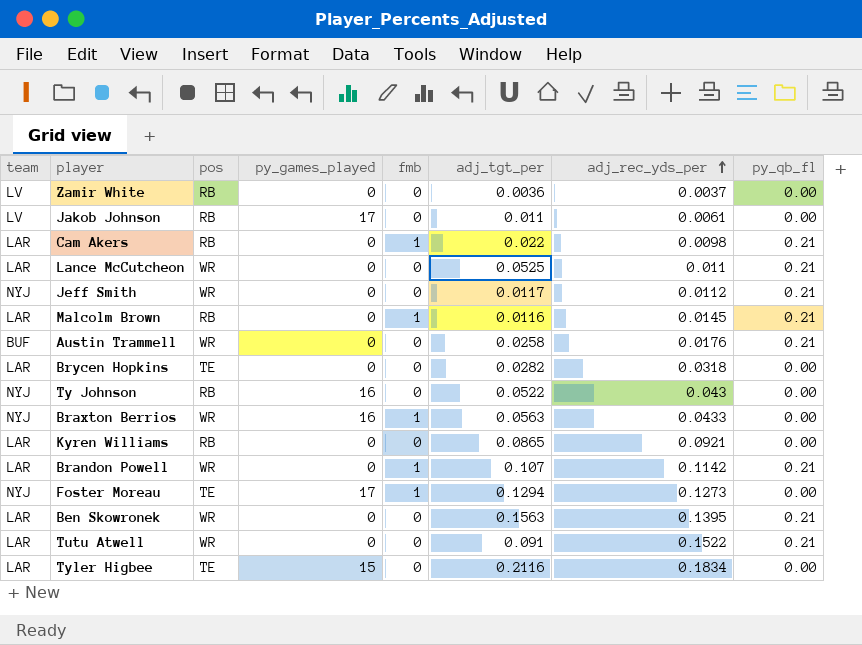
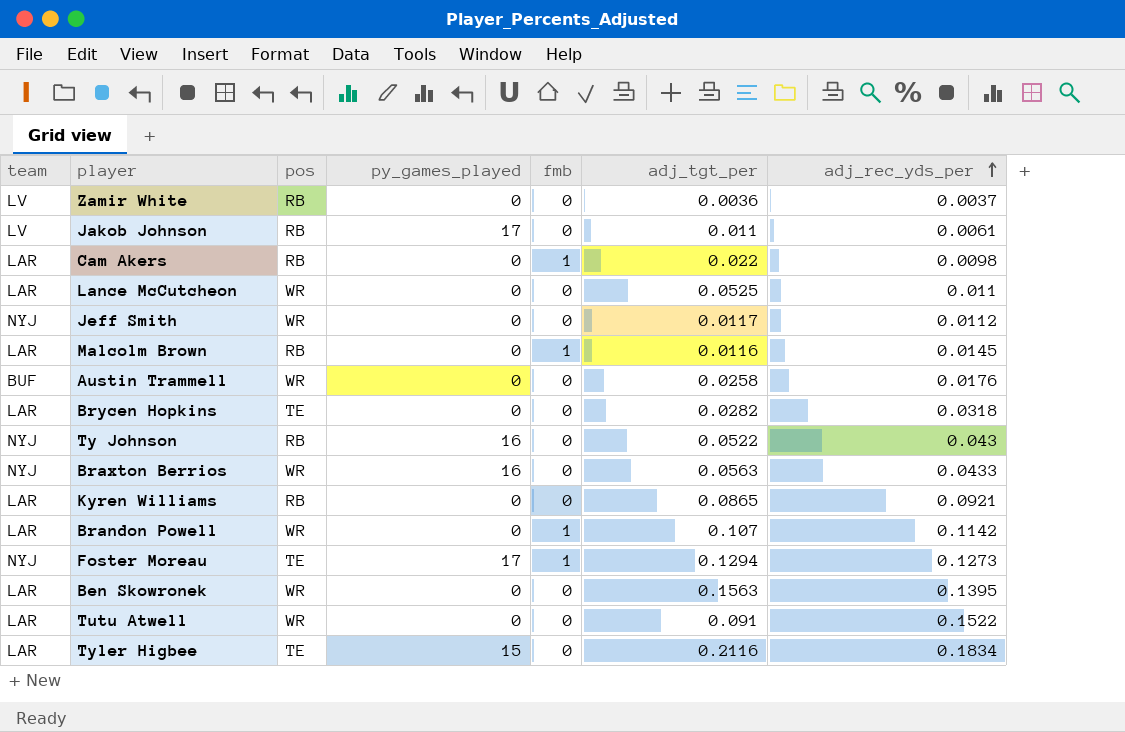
column py_qb_fl | position: 8 -> none
Braxton Berrios | fmb: 1 -> 0

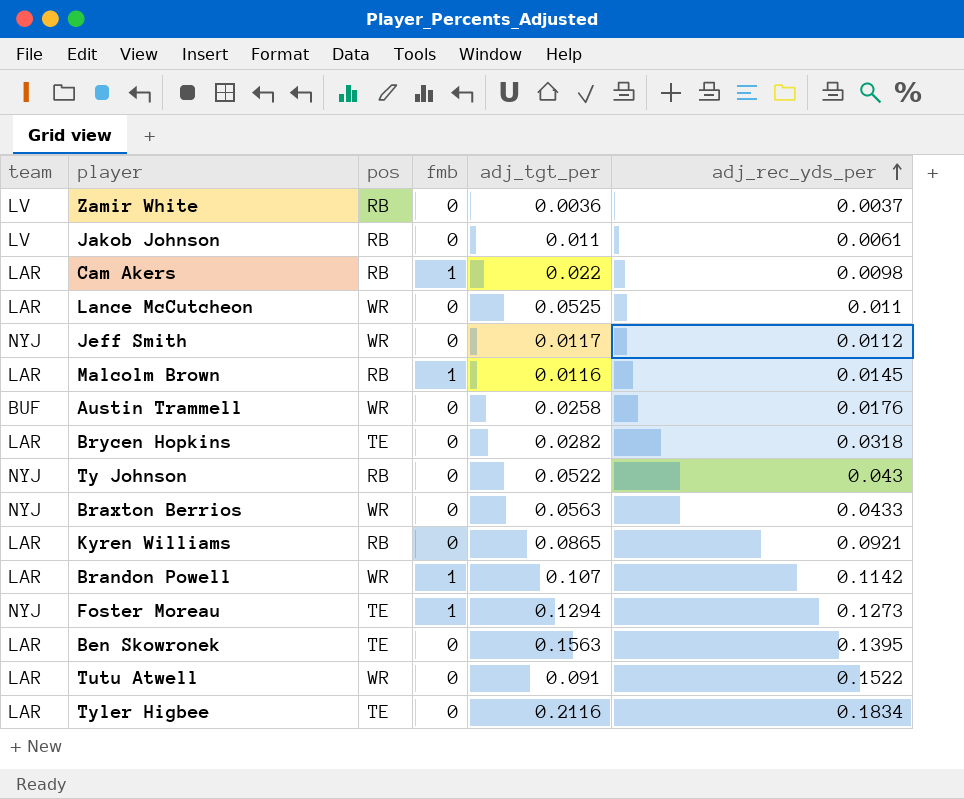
column py_games_played | position: 4 -> none
Ben Skowronek | pos: WR -> TE

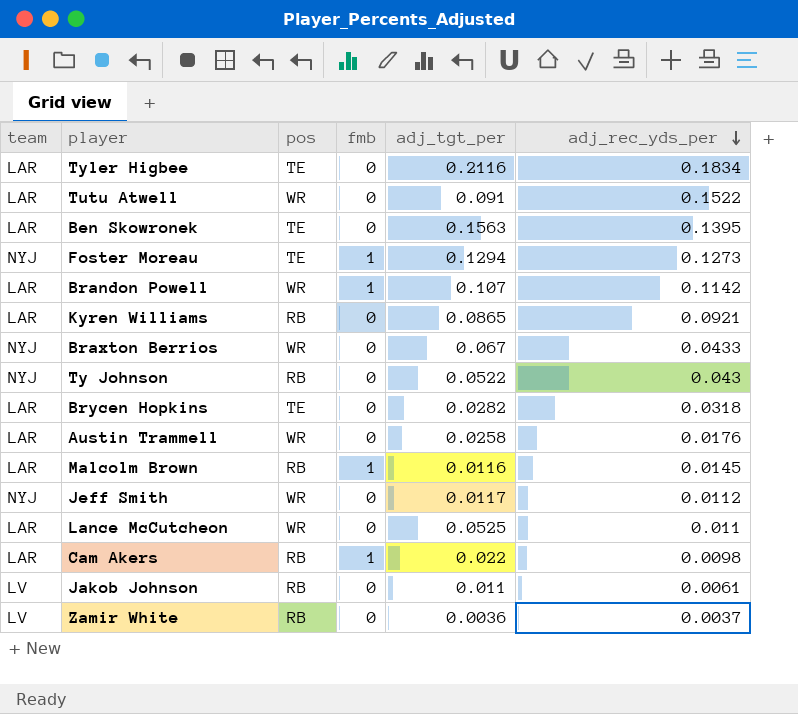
row order: adj_rec_yds_per ascending -> adj_rec_yds_per descending
Braxton Berrios | adj_tgt_per: 0.0563 -> 0.067
Austin Trammell | team: BUF -> LAR

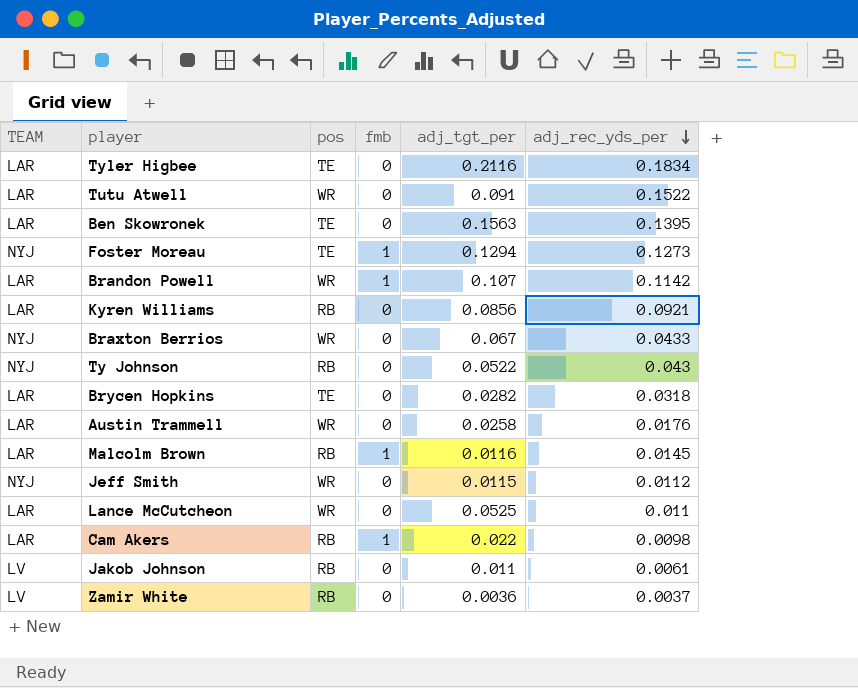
column name: team -> TEAM
Kyren Williams | adj_tgt_per: 0.0865 -> 0.0856
Jeff Smith | adj_tgt_per: 0.0117 -> 0.0115

